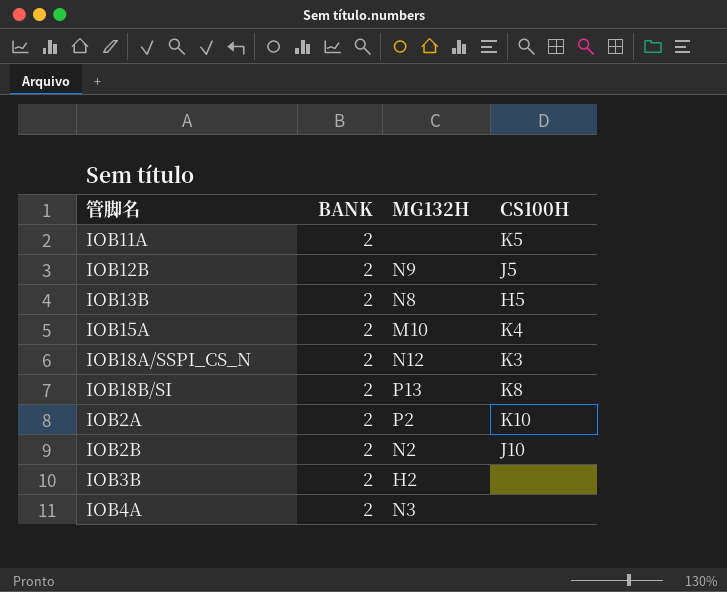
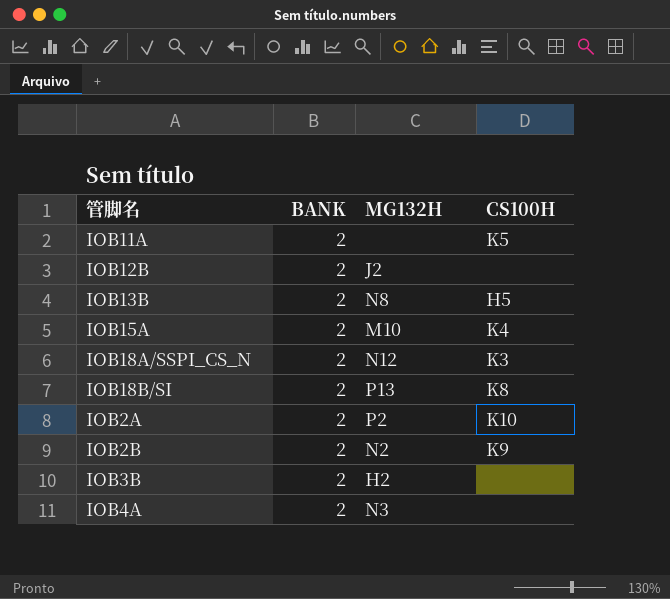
IOB12B | MG132H: N9 -> J2
IOB12B | CS100H: J5 -> none
IOB2B | CS100H: J10 -> K9

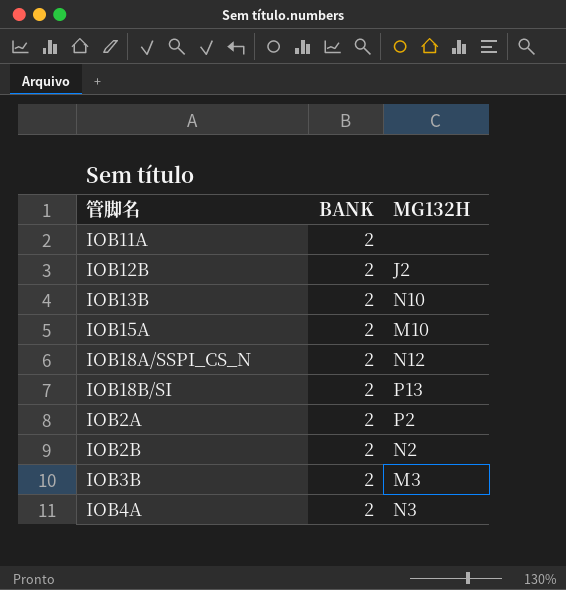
column CS100H | position: 4 -> none
IOB13B | MG132H: N8 -> N10
IOB3B | MG132H: H2 -> M3

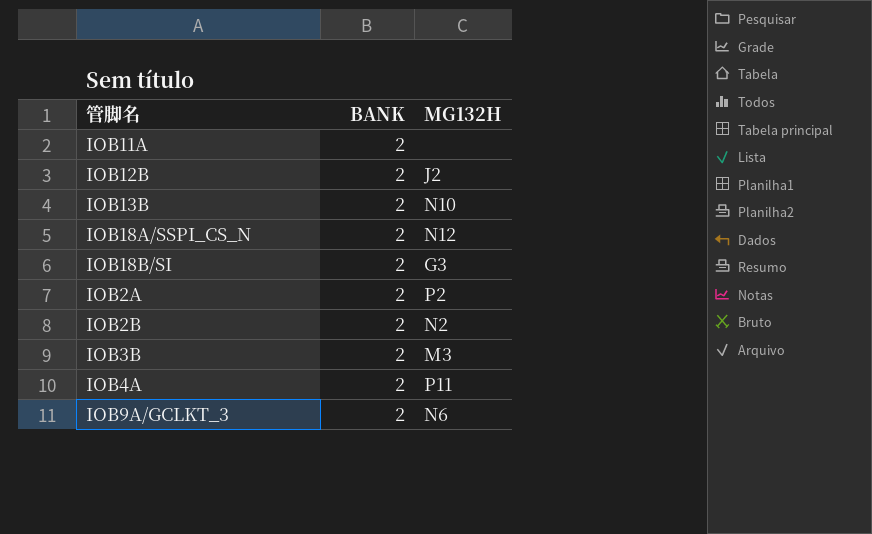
row IOB15A: 2 | M10 -> none
IOB18B/SI | MG132H: P13 -> G3
IOB4A | MG132H: N3 -> P11
row IOB9A/GCLKT_3: none -> 2 | N6

